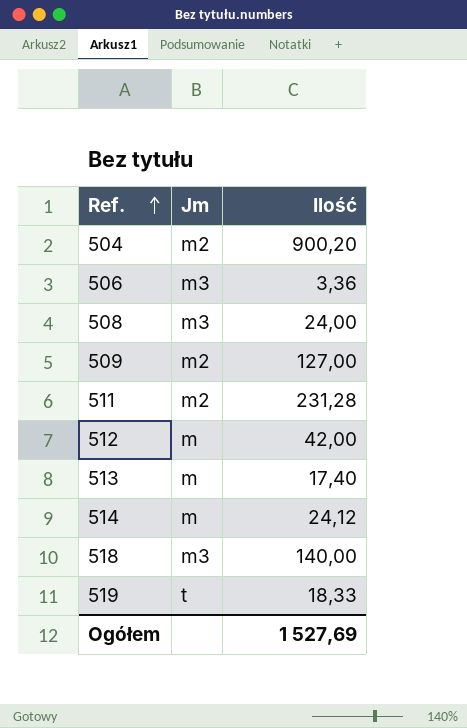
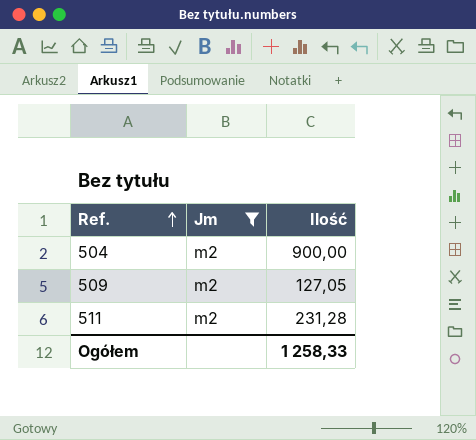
filter: none -> Jm = m2
504 | Ilość: 900,20 -> 900,00
509 | Ilość: 127,00 -> 127,05
Ogółem | Ilość: 1 527,69 -> 1 258,33

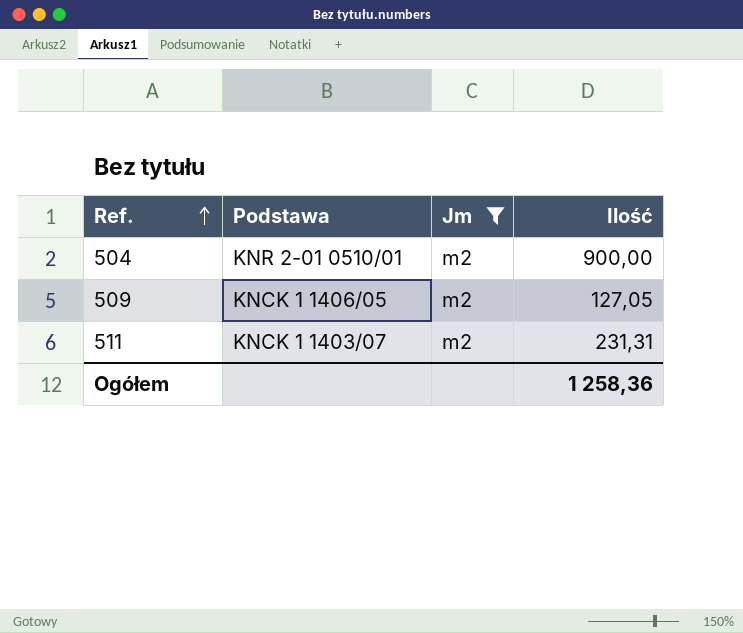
column Podstawa | position: none -> 2
511 | Ilość: 231,28 -> 231,31
Ogółem | Ilość: 1 258,33 -> 1 258,36

